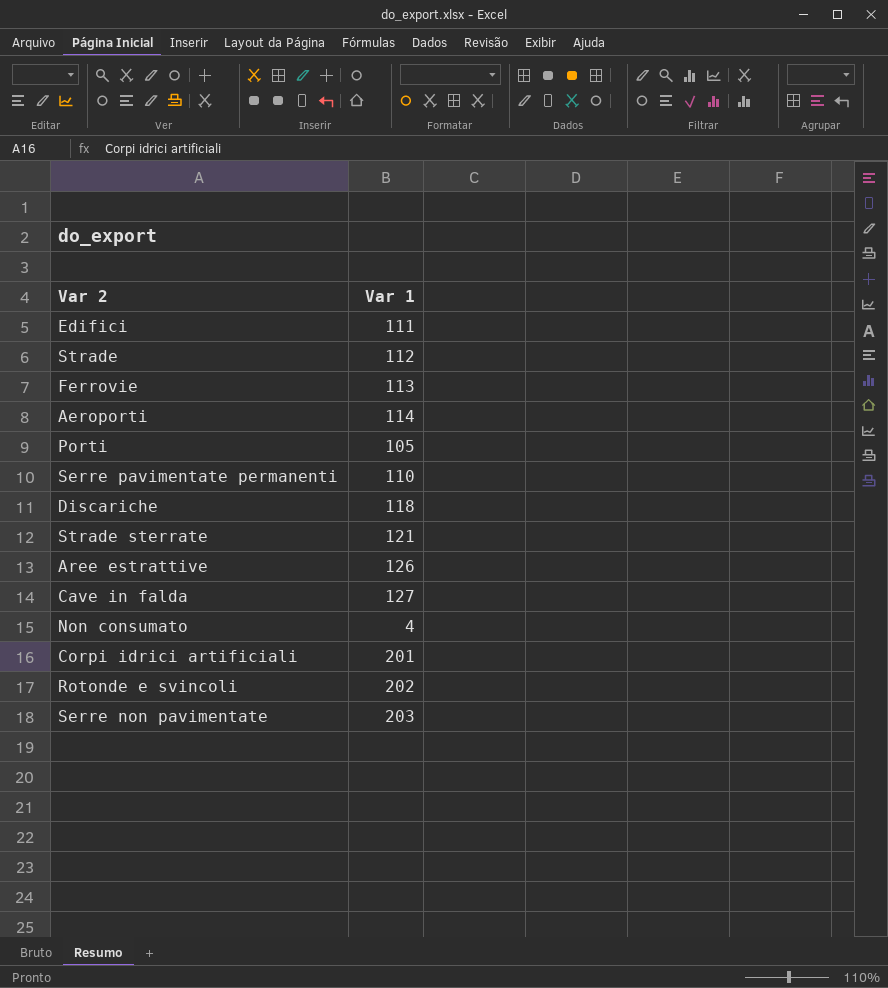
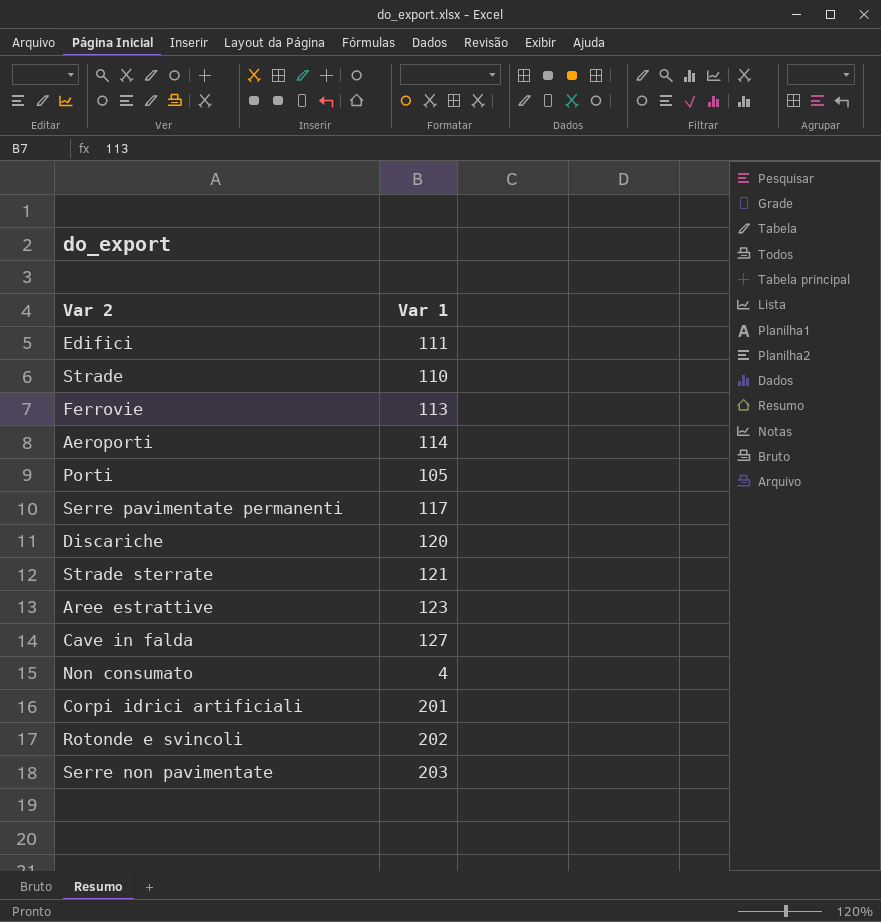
Strade | Var 1: 112 -> 110
Serre pavimentate permanenti | Var 1: 110 -> 117
Discariche | Var 1: 118 -> 120
Aree estrattive | Var 1: 126 -> 123

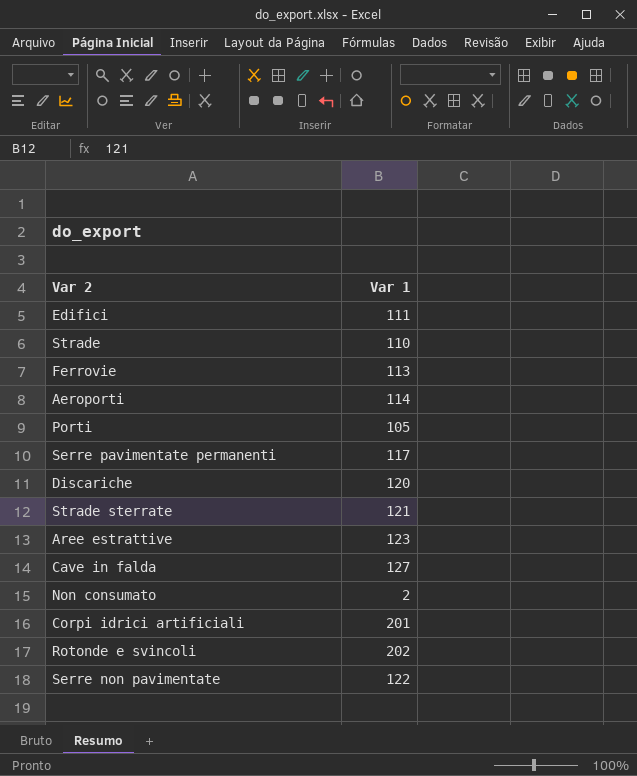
Non consumato | Var 1: 4 -> 2
Serre non pavimentate | Var 1: 203 -> 122

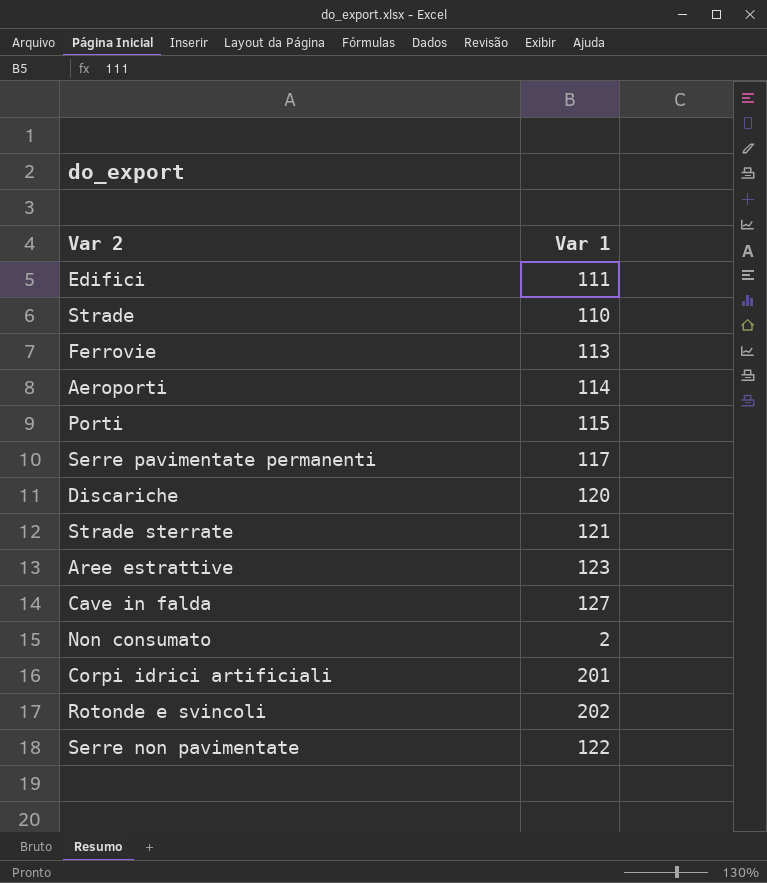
Porti | Var 1: 105 -> 115

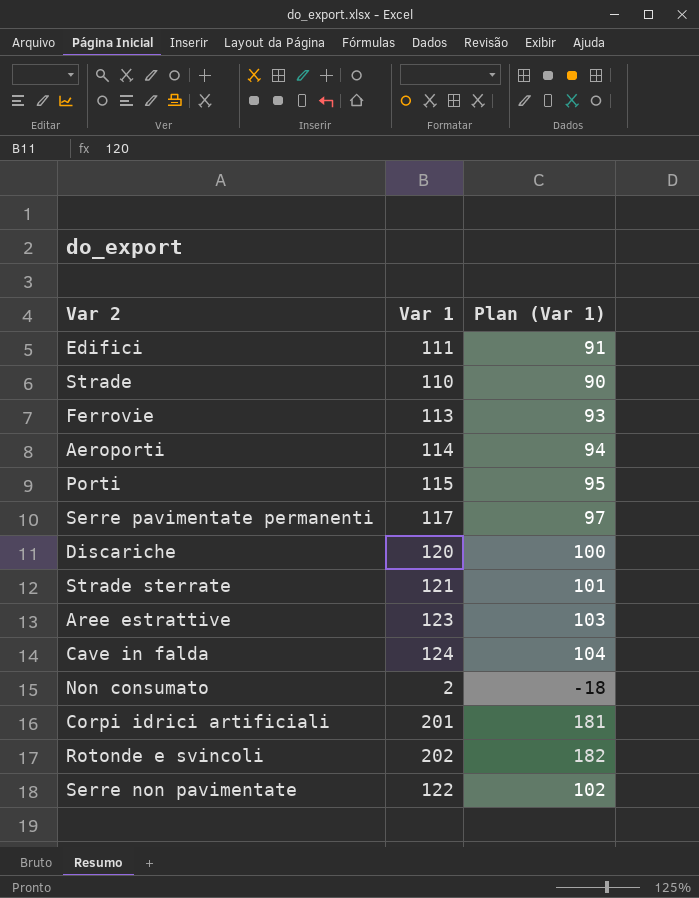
column Plan (Var 1) | formula: none -> [Var 1] - 20
Cave in falda | Var 1: 127 -> 124

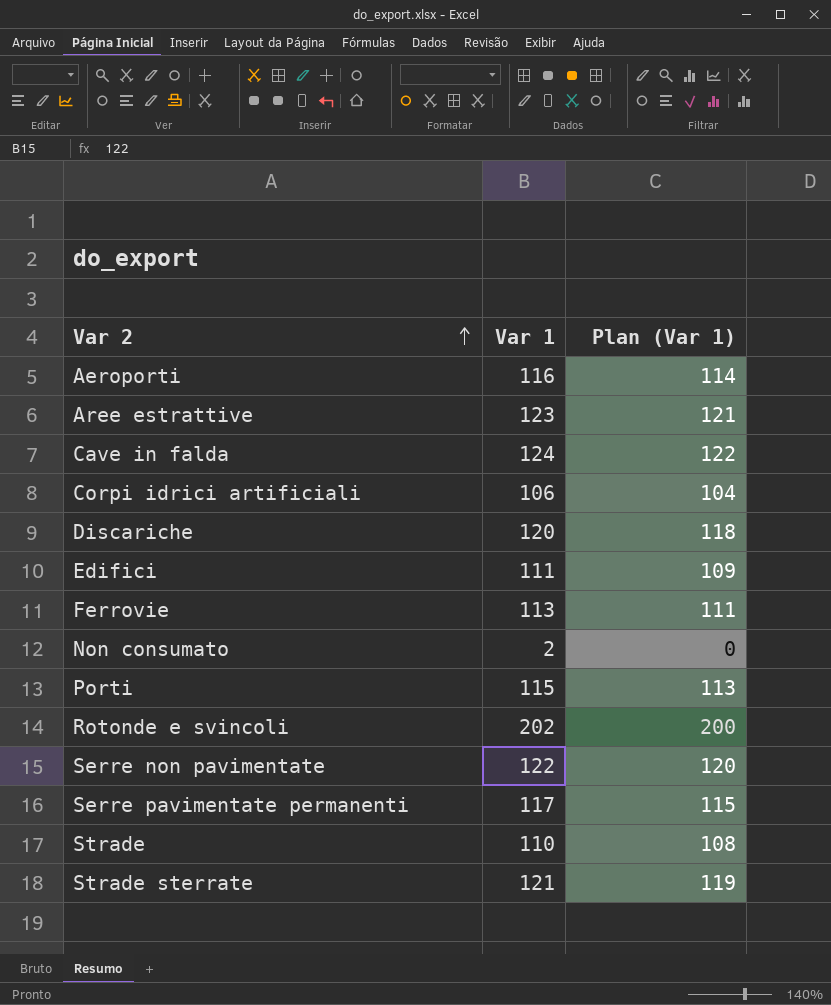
row order: none -> Var 2 ascending
column Plan (Var 1) | formula: [Var 1] - 20 -> [Var 1] - 2
Aeroporti | Var 1: 114 -> 116
Corpi idrici artificiali | Var 1: 201 -> 106

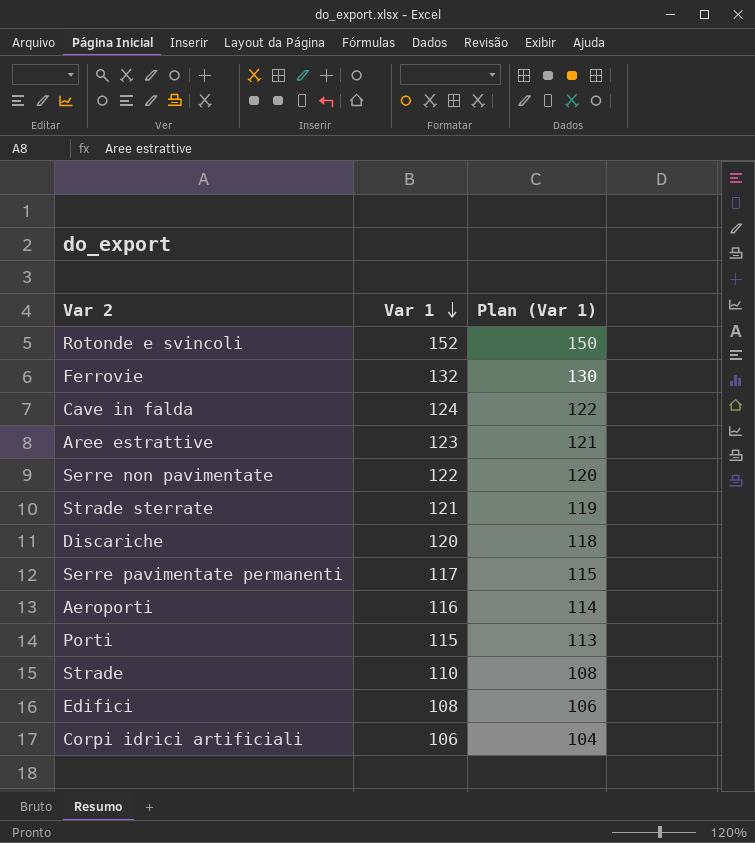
row order: Var 2 ascending -> Var 1 descending
row Non consumato: 2 | 0 -> none
Rotonde e svincoli | Var 1: 202 -> 152
Rotonde e svincoli | Plan (Var 1): 200 -> 150
Ferrovie | Var 1: 113 -> 132
Ferrovie | Plan (Var 1): 111 -> 130
Edifici | Var 1: 111 -> 108
Edifici | Plan (Var 1): 109 -> 106

